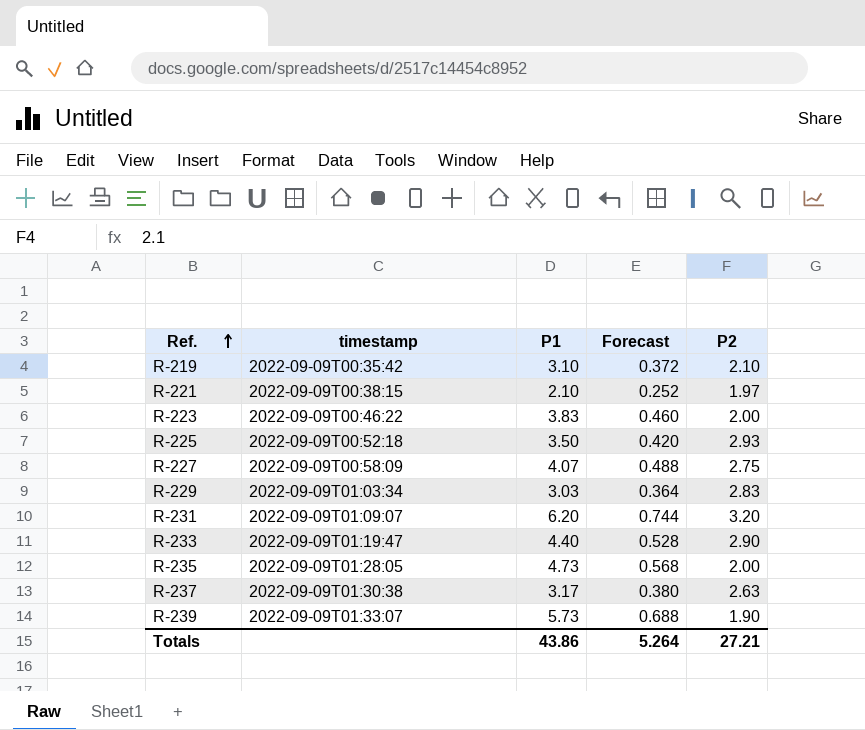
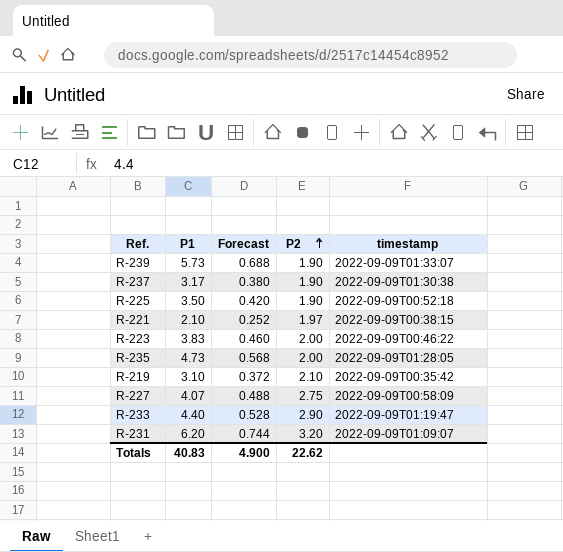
row order: Ref. ascending -> P2 ascending
column timestamp | position: 2 -> 5
row R-229: 2022-09-09T01:03:34 | 3.03 | 0.364 | 2.83 -> none
R-237 | P2: 2.63 -> 1.90
R-225 | P2: 2.93 -> 1.90
Totals | P1: 43.86 -> 40.83
Totals | Forecast: 5.264 -> 4.900
Totals | P2: 27.21 -> 22.62

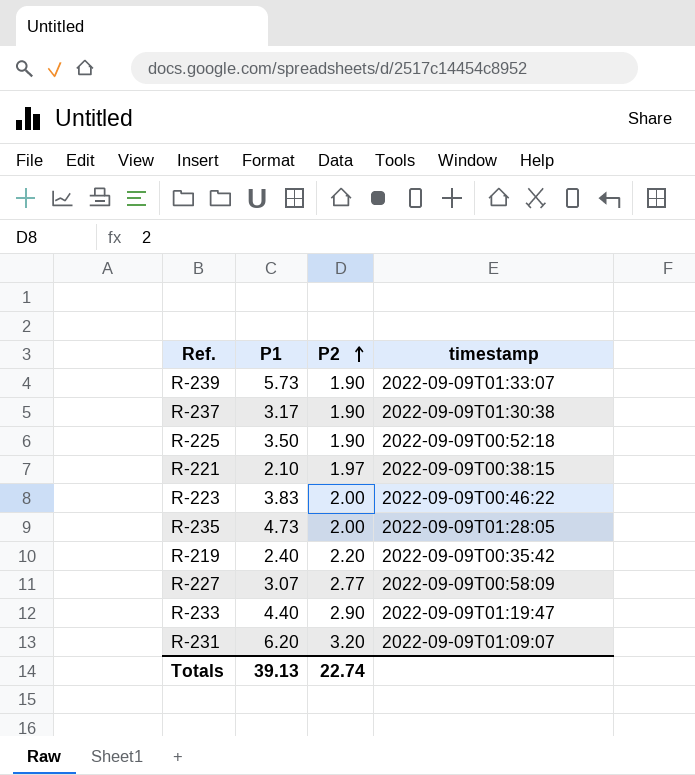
column Forecast | formula: [P1] * 0.12 -> none
R-219 | P1: 3.10 -> 2.40
R-219 | P2: 2.10 -> 2.20
R-227 | P1: 4.07 -> 3.07
R-227 | P2: 2.75 -> 2.77
Totals | P1: 40.83 -> 39.13
Totals | P2: 22.62 -> 22.74

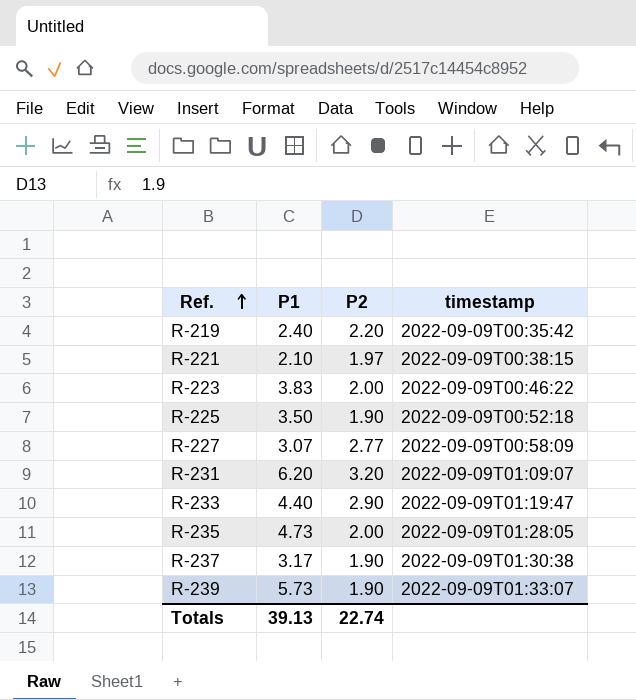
row order: P2 ascending -> Ref. ascending

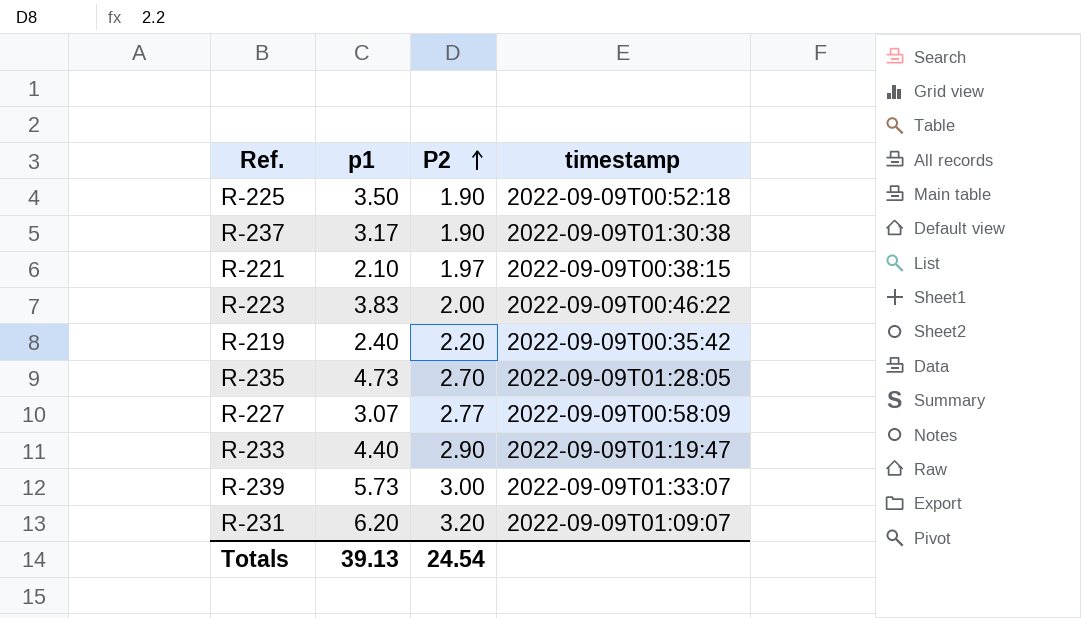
row order: Ref. ascending -> P2 ascending
column name: P1 -> p1
R-235 | P2: 2.00 -> 2.70
R-239 | P2: 1.90 -> 3.00
Totals | P2: 22.74 -> 24.54

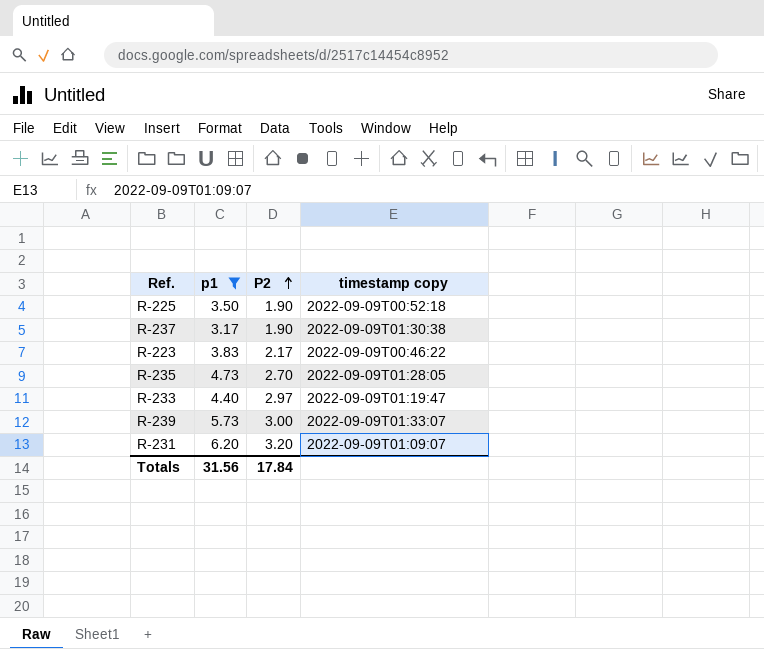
filter: none -> p1 >= 3.17
column name: timestamp -> timestamp copy
R-223 | P2: 2.00 -> 2.17
R-233 | P2: 2.90 -> 2.97
Totals | p1: 39.13 -> 31.56
Totals | P2: 24.54 -> 17.84

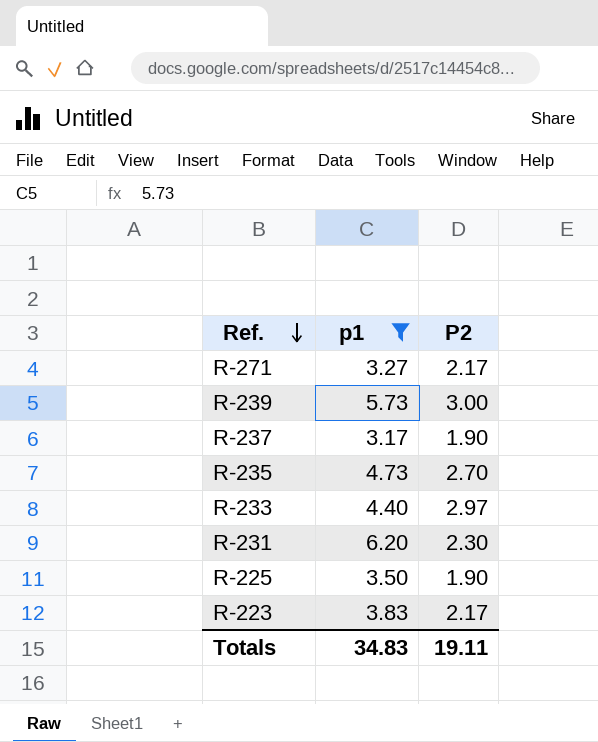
row order: P2 ascending -> Ref. descending
column timestamp copy | position: 4 -> none
row R-271: none -> 3.27 | 2.17
R-231 | P2: 3.20 -> 2.30
Totals | p1: 31.56 -> 34.83
Totals | P2: 17.84 -> 19.11

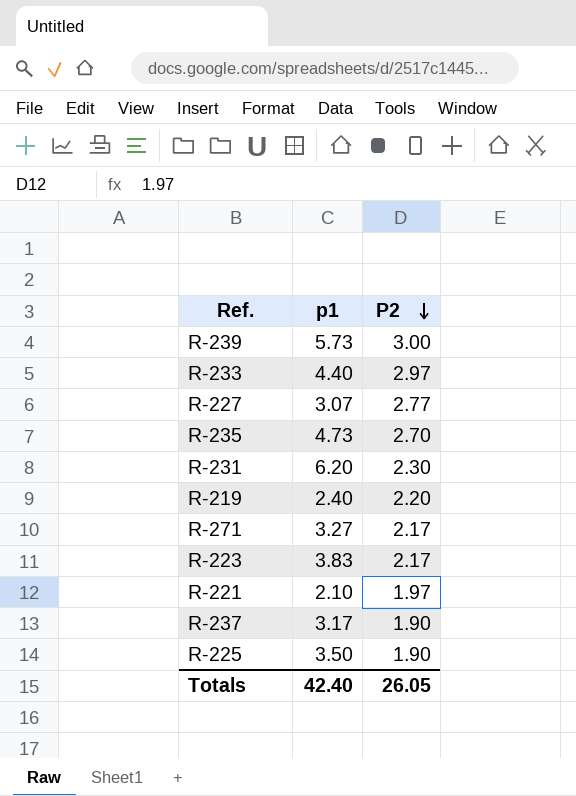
filter: p1 >= 3.17 -> none
row order: Ref. descending -> P2 descending
Totals | p1: 34.83 -> 42.40
Totals | P2: 19.11 -> 26.05

